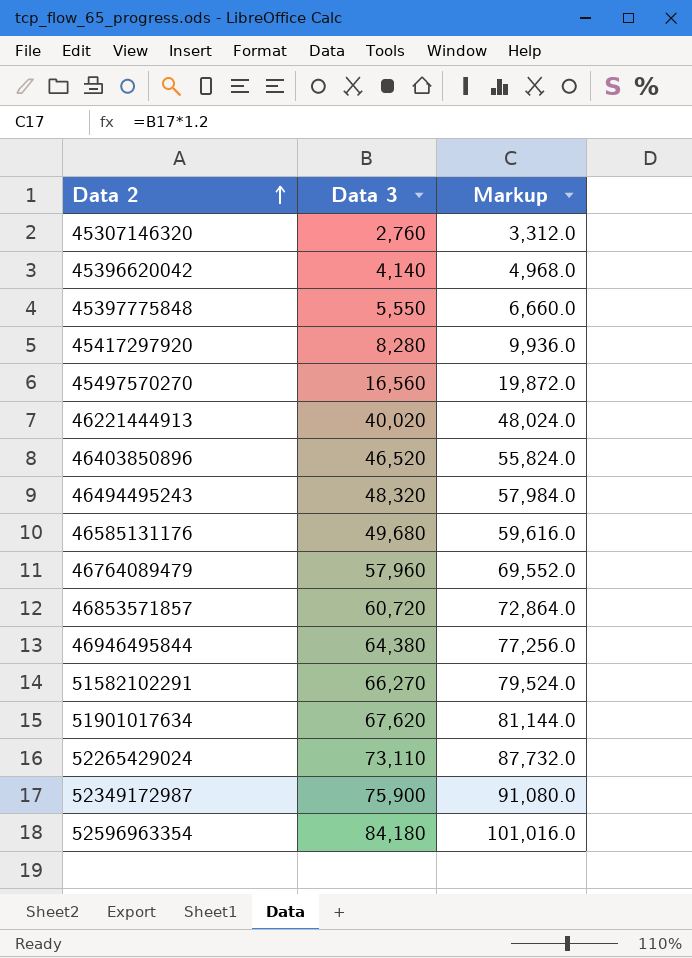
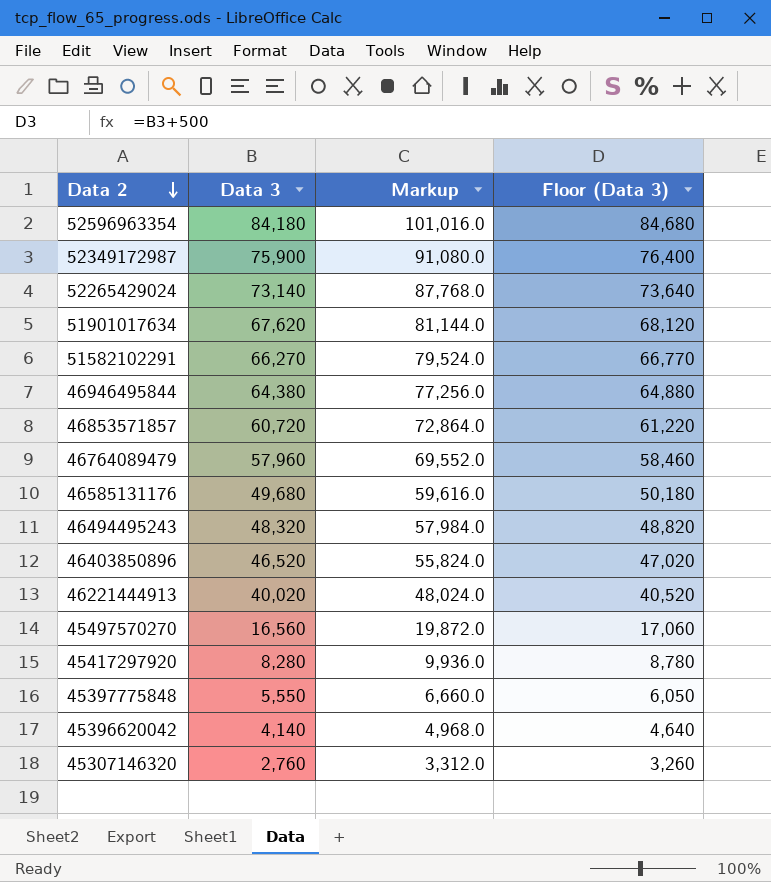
row order: Data 2 ascending -> Data 2 descending
column Floor (Data 3) | formula: none -> [Data 3] + 500
52265429024 | Data 3: 73,110 -> 73,140
52265429024 | Markup: 87,732.0 -> 87,768.0

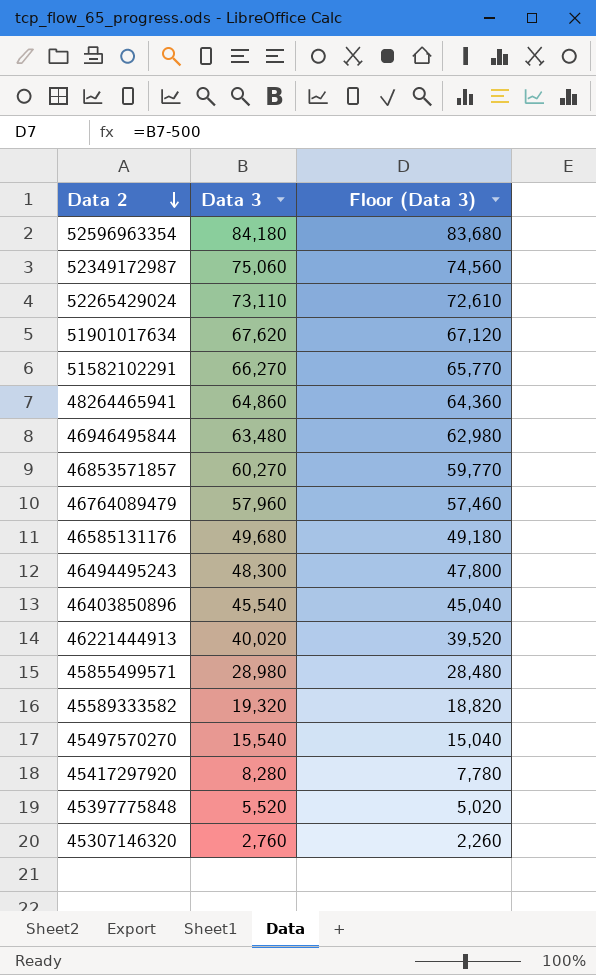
column Markup | formula: [Data 3] * 1.2 -> none
column Floor (Data 3) | formula: [Data 3] + 500 -> [Data 3] - 500
row 45396620042: 4,140 | 4,968.0 | 4,640 -> none
52349172987 | Data 3: 75,900 -> 75,060
52265429024 | Data 3: 73,140 -> 73,110
row 48264465941: none -> 64,860 | 64,360
46946495844 | Data 3: 64,380 -> 63,480
46853571857 | Data 3: 60,720 -> 60,270
46494495243 | Data 3: 48,320 -> 48,300
46403850896 | Data 3: 46,520 -> 45,540
row 45855499571: none -> 28,980 | 28,480
row 45589333582: none -> 19,320 | 18,820
45497570270 | Data 3: 16,560 -> 15,540
45397775848 | Data 3: 5,550 -> 5,520

